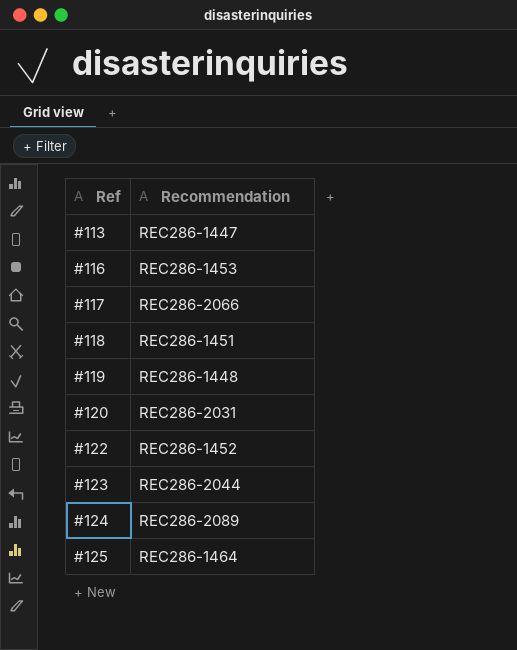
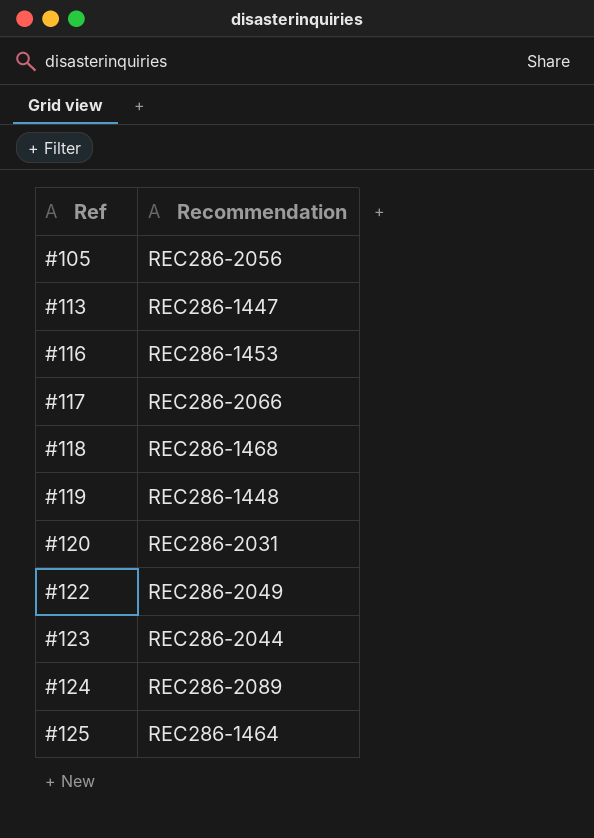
row #105: none -> REC286-2056
#118 | Recommendation: REC286-1451 -> REC286-1468
#122 | Recommendation: REC286-1452 -> REC286-2049

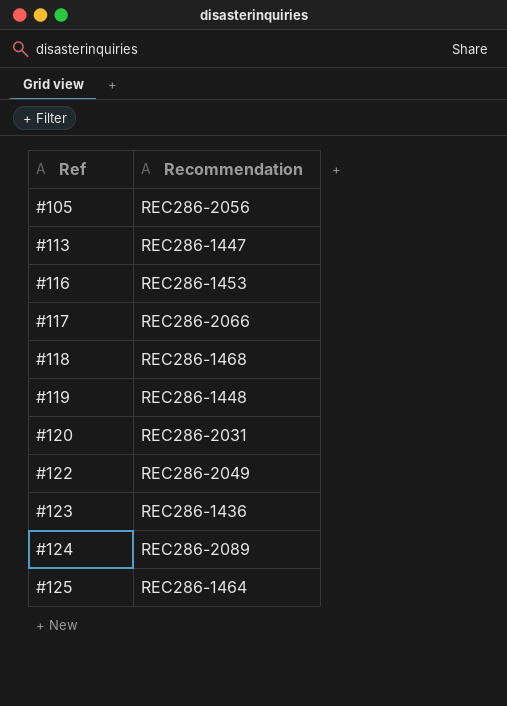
#123 | Recommendation: REC286-2044 -> REC286-1436

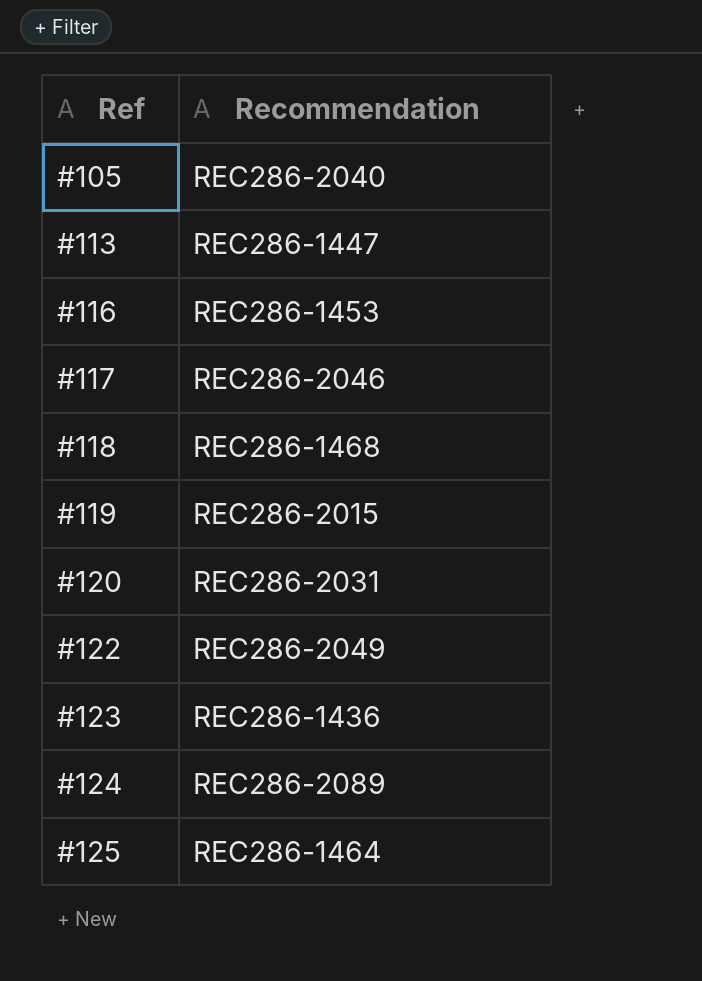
#105 | Recommendation: REC286-2056 -> REC286-2040
#117 | Recommendation: REC286-2066 -> REC286-2046
#119 | Recommendation: REC286-1448 -> REC286-2015

